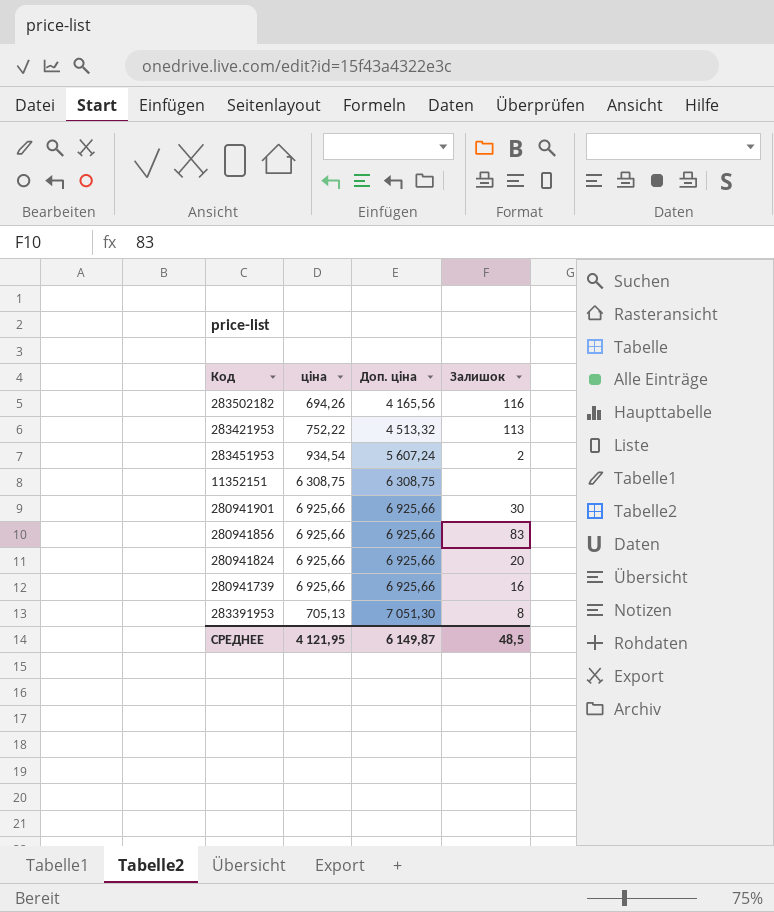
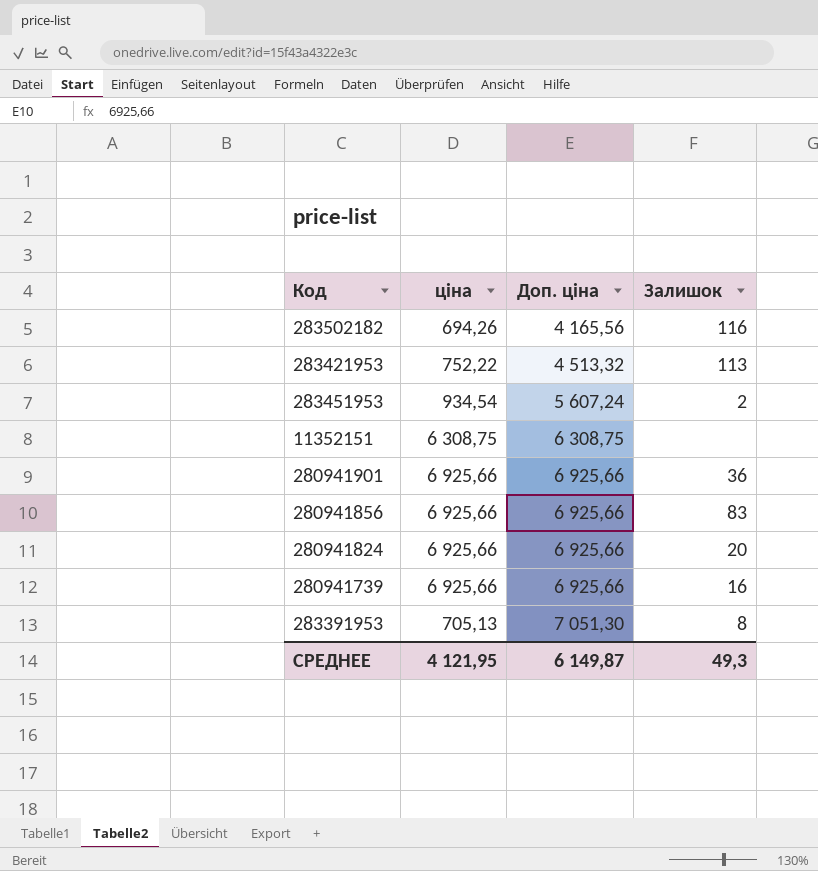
280941901 | Залишок: 30 -> 36
СРЕДНЕЕ | Залишок: 48,5 -> 49,3

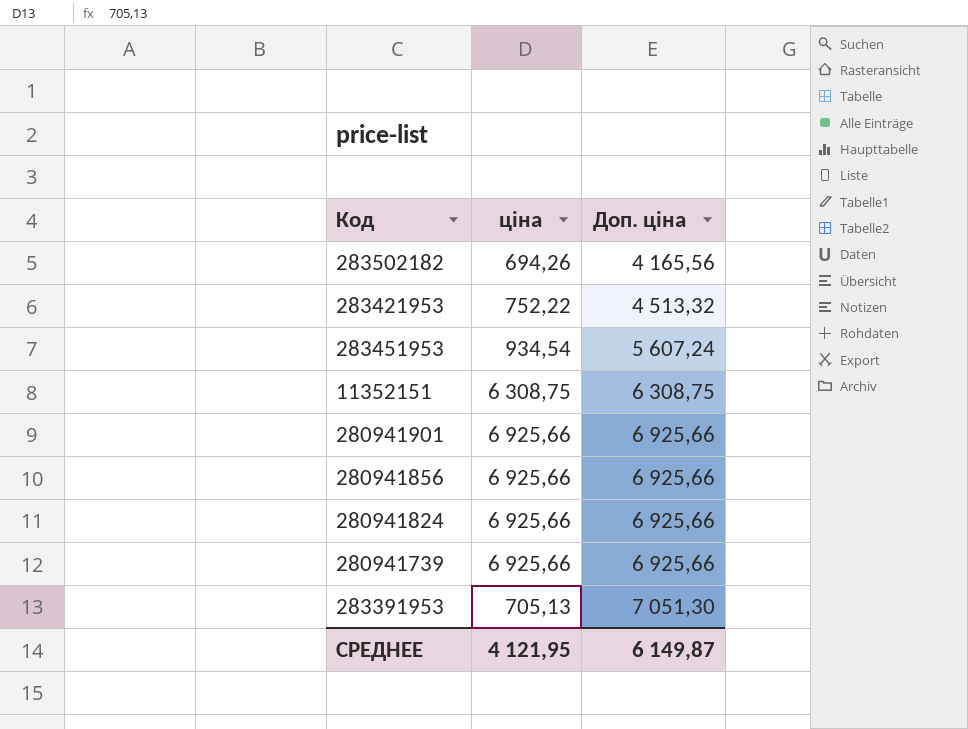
column Залишок | position: 4 -> none

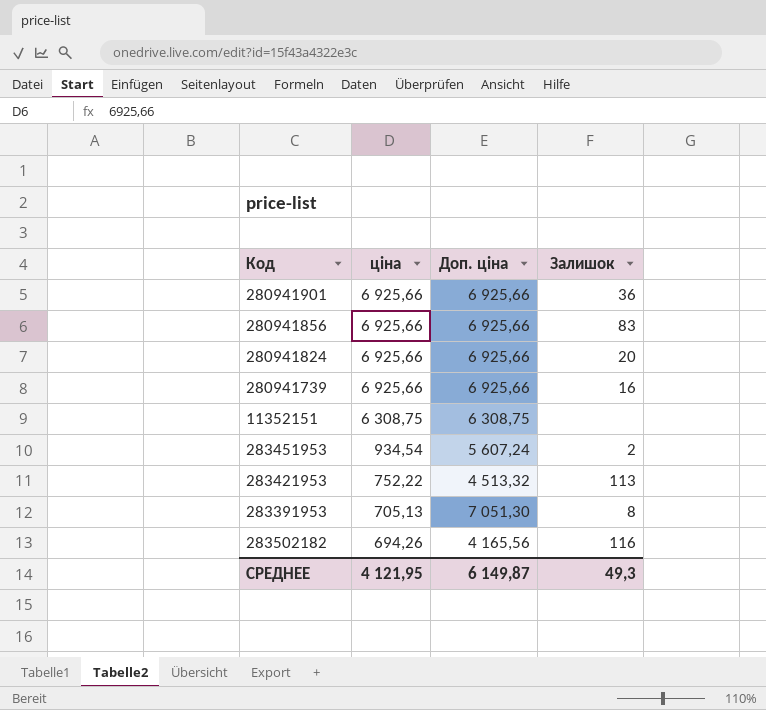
row order: Доп. ціна ascending -> ціна descending
column Залишок | position: none -> 4

